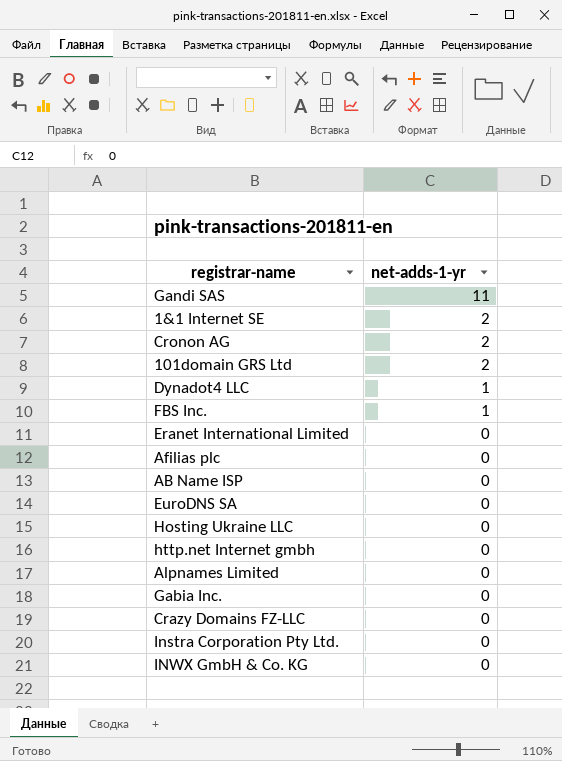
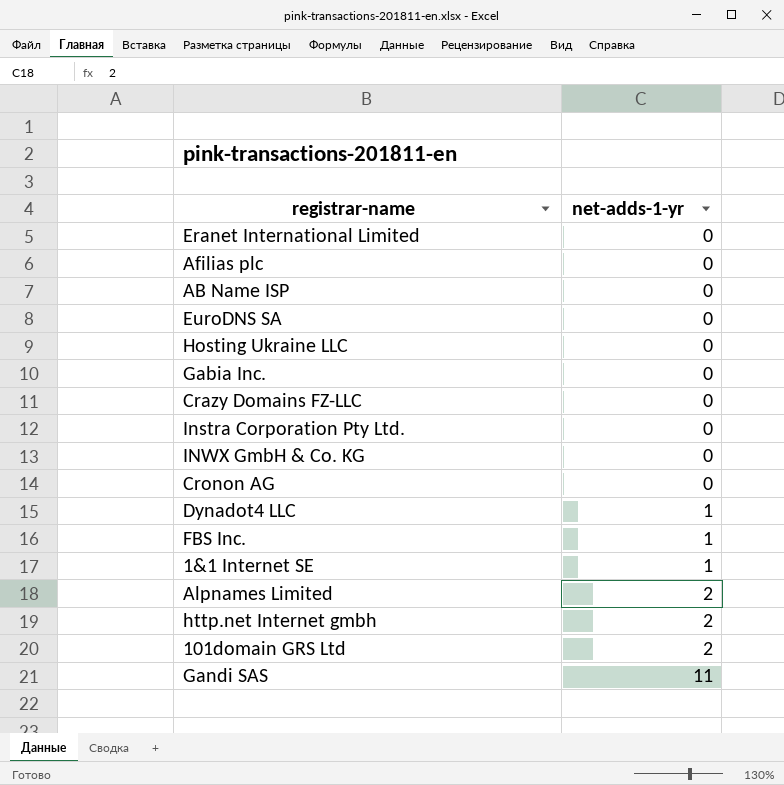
row order: net-adds-1-yr descending -> net-adds-1-yr ascending
Cronon AG | net-adds-1-yr: 2 -> 0
1&1 Internet SE | net-adds-1-yr: 2 -> 1
Alpnames Limited | net-adds-1-yr: 0 -> 2
http.net Internet gmbh | net-adds-1-yr: 0 -> 2

